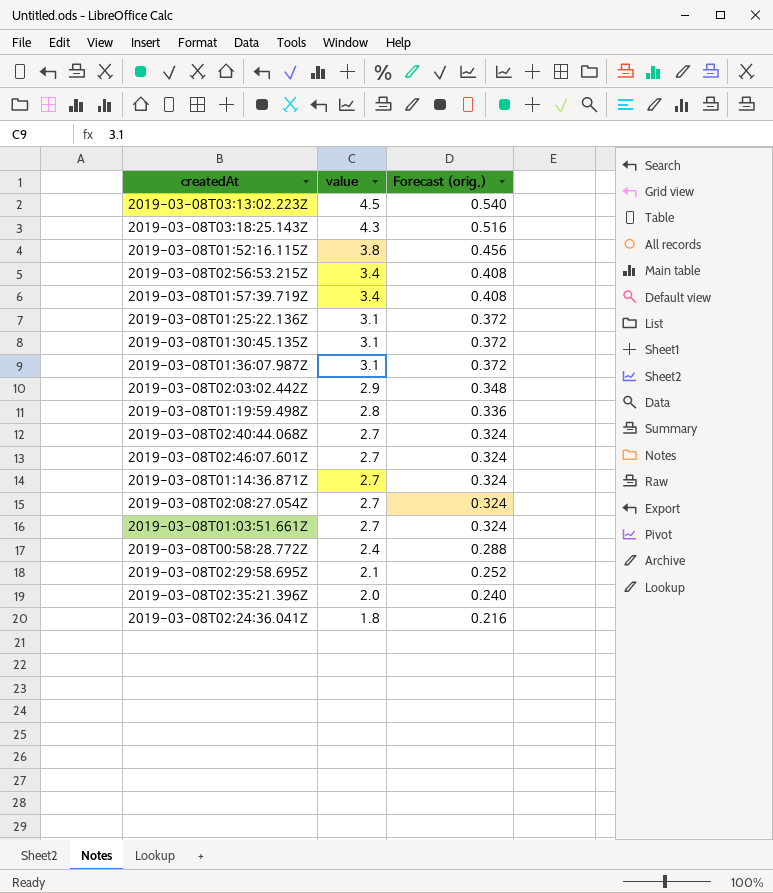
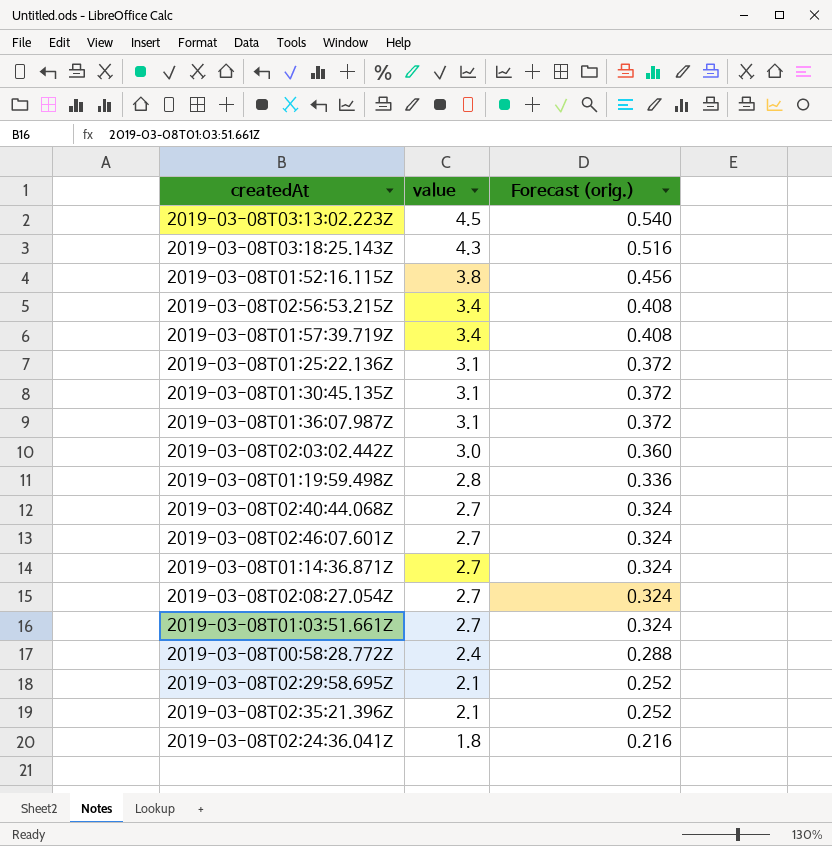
2019-03-08T02:03:02.442Z | value: 2.9 -> 3.0
2019-03-08T02:03:02.442Z | Forecast (orig.): 0.348 -> 0.360
2019-03-08T02:35:21.396Z | value: 2.0 -> 2.1
2019-03-08T02:35:21.396Z | Forecast (orig.): 0.240 -> 0.252

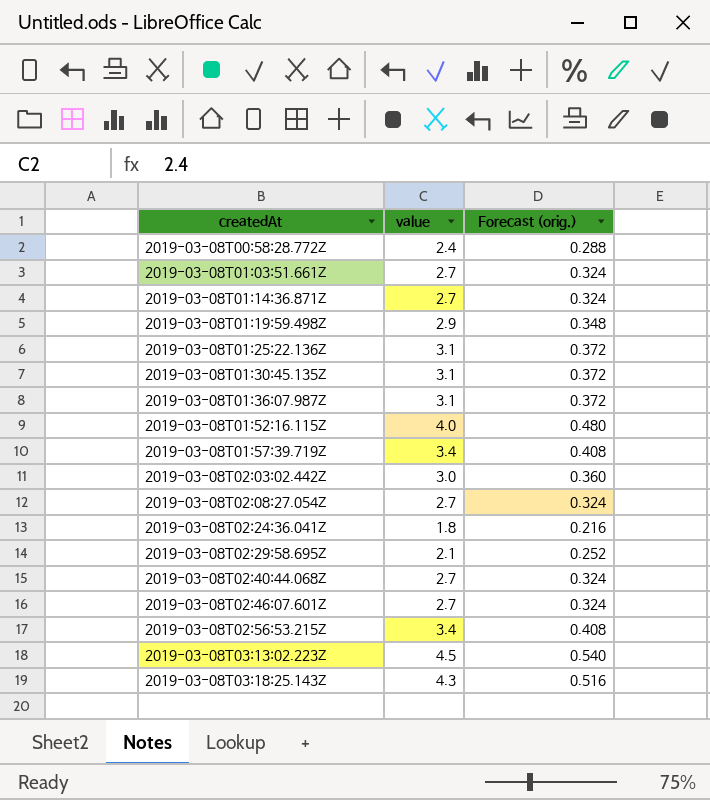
row order: value descending -> createdAt ascending
row 2019-03-08T02:35:21.396Z: 2.1 | 0.252 -> none
2019-03-08T01:19:59.498Z | value: 2.8 -> 2.9
2019-03-08T01:19:59.498Z | Forecast (orig.): 0.336 -> 0.348
2019-03-08T01:52:16.115Z | value: 3.8 -> 4.0
2019-03-08T01:52:16.115Z | Forecast (orig.): 0.456 -> 0.480

